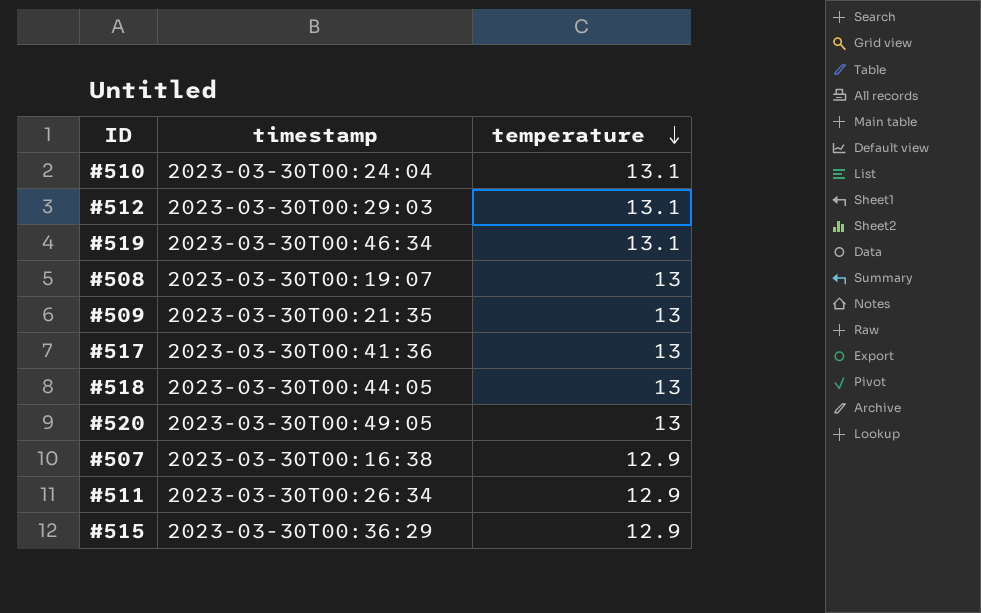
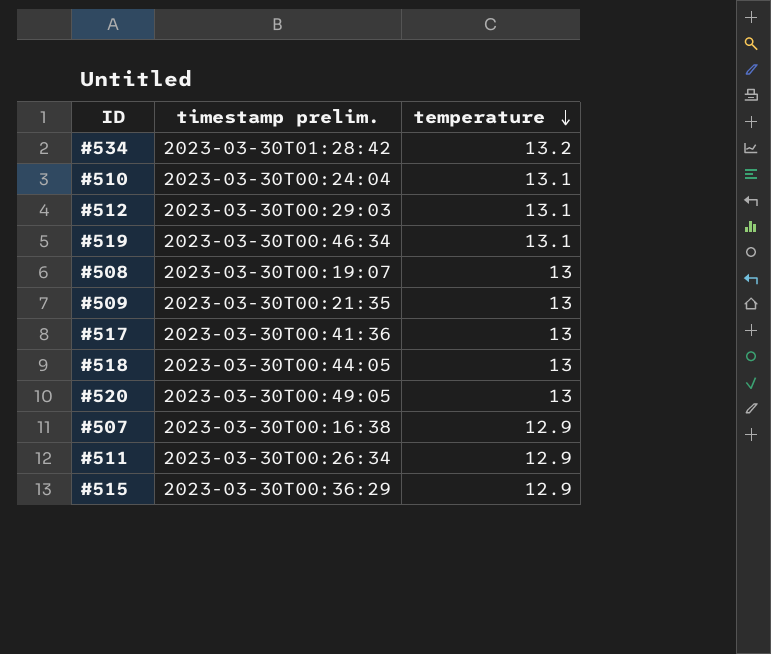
column name: timestamp -> timestamp prelim.
row #534: none -> 2023-03-30T01:28:42 | 13.2

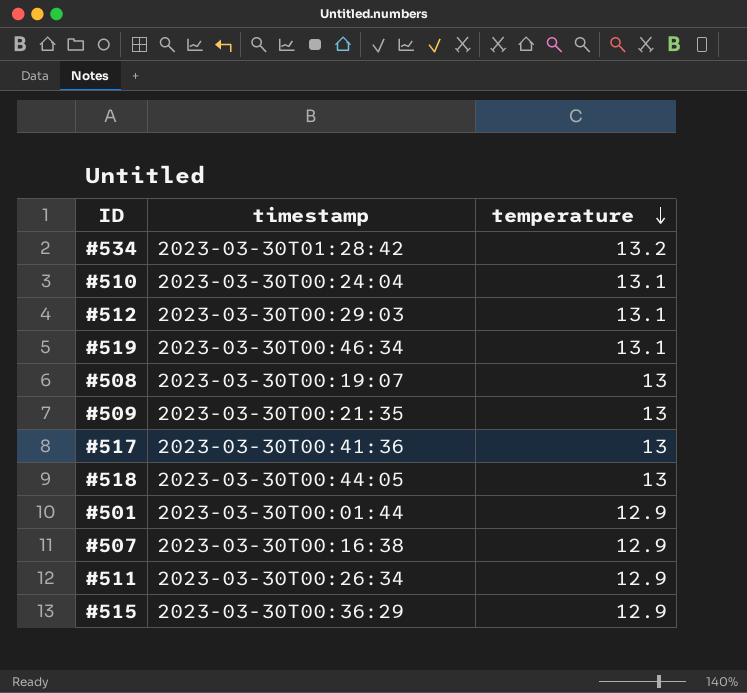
column name: timestamp prelim. -> timestamp
row #520: 2023-03-30T00:49:05 | 13 -> none
row #501: none -> 2023-03-30T00:01:44 | 12.9

